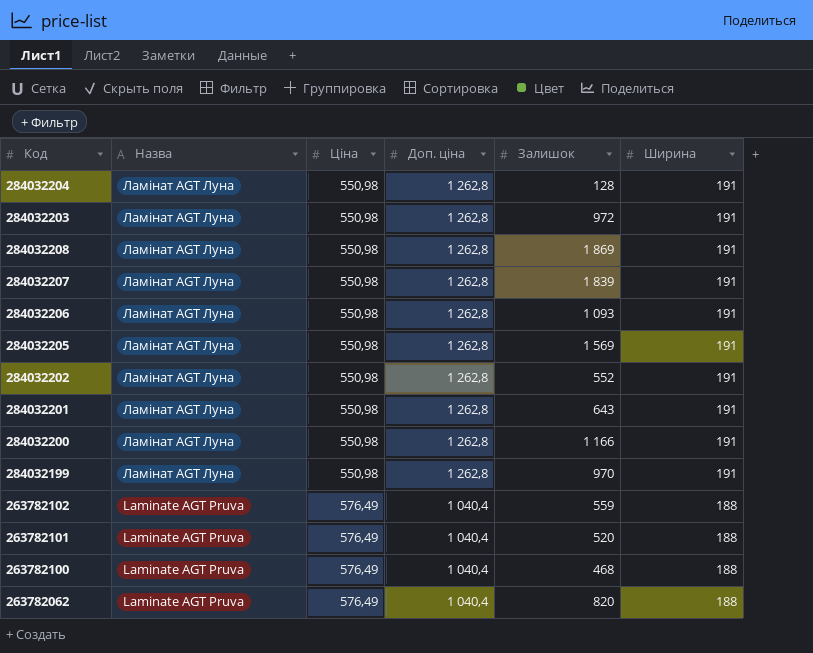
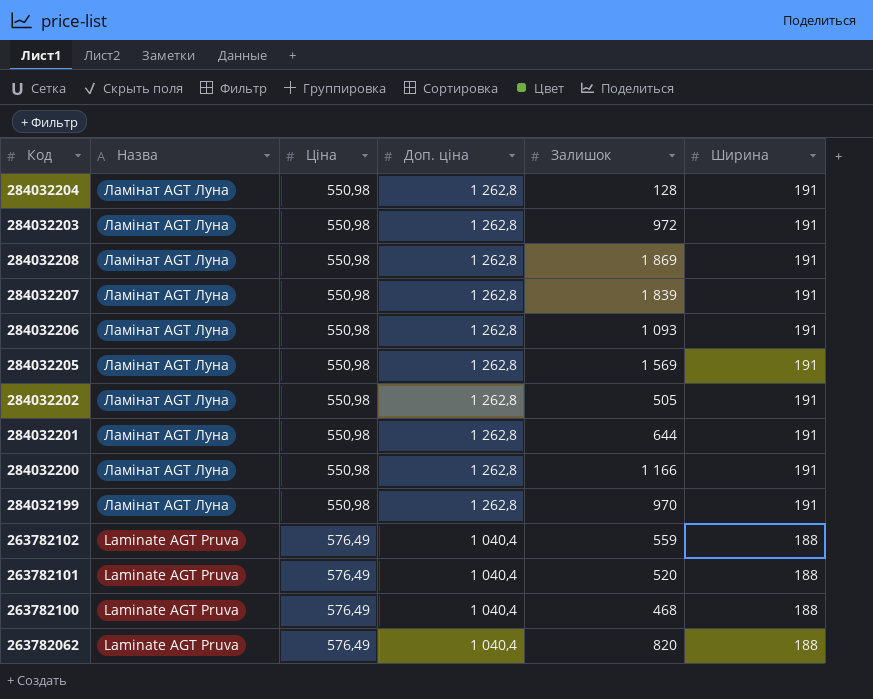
284032202 | Залишок: 552 -> 505
284032201 | Залишок: 643 -> 644

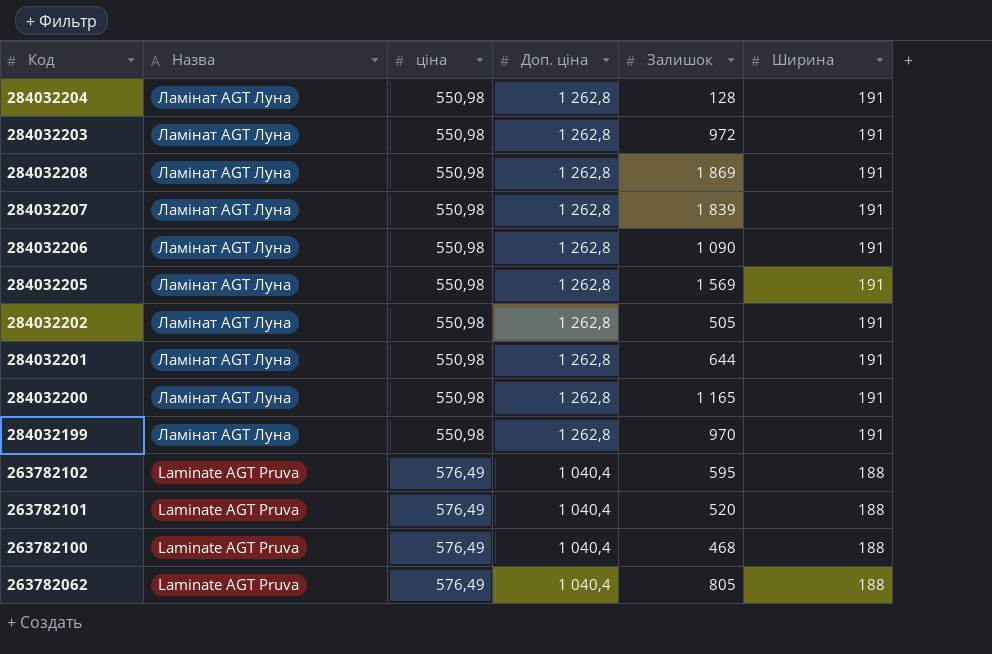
column name: Ціна -> ціна
284032206 | Залишок: 1 093 -> 1 090
284032200 | Залишок: 1 166 -> 1 165
263782102 | Залишок: 559 -> 595
263782062 | Залишок: 820 -> 805

